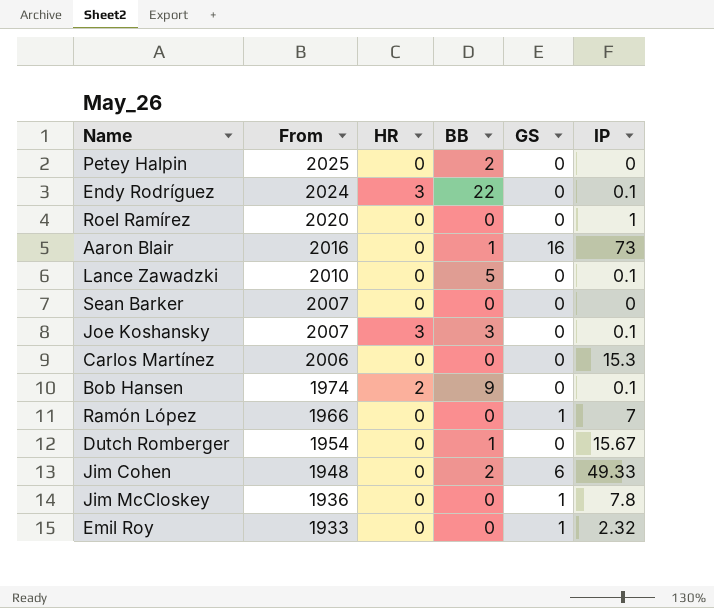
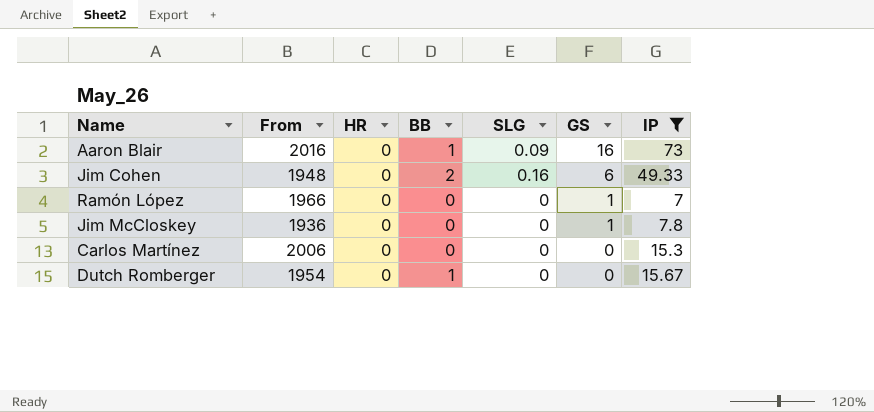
filter: none -> IP >= 7
row order: From descending -> GS descending
column SLG | position: none -> 5

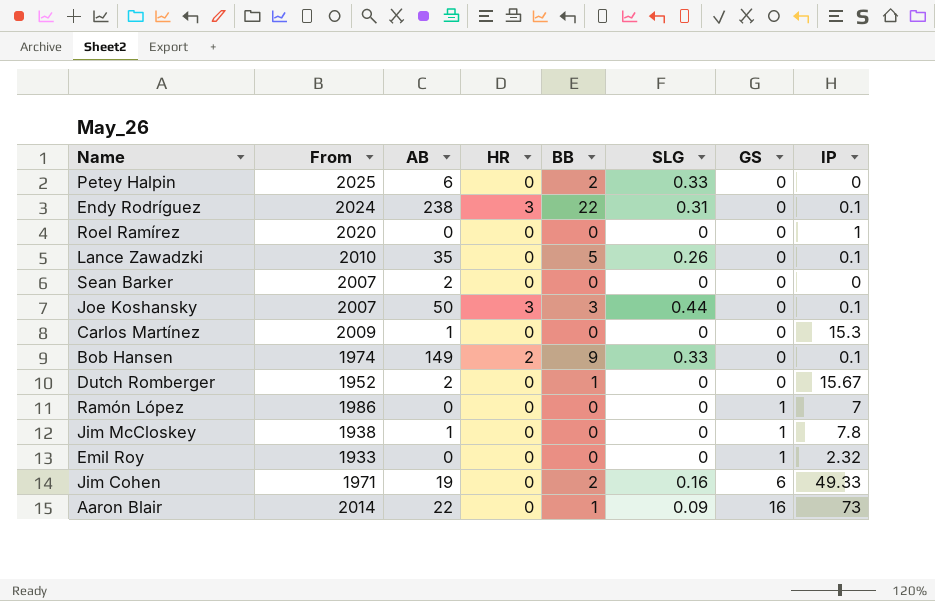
filter: IP >= 7 -> none
row order: GS descending -> GS ascending
column AB | position: none -> 3
Carlos Martínez | From: 2006 -> 2009
Dutch Romberger | From: 1954 -> 1952
Ramón López | From: 1966 -> 1986
Jim McCloskey | From: 1936 -> 1938
Jim Cohen | From: 1948 -> 1971
Aaron Blair | From: 2016 -> 2014

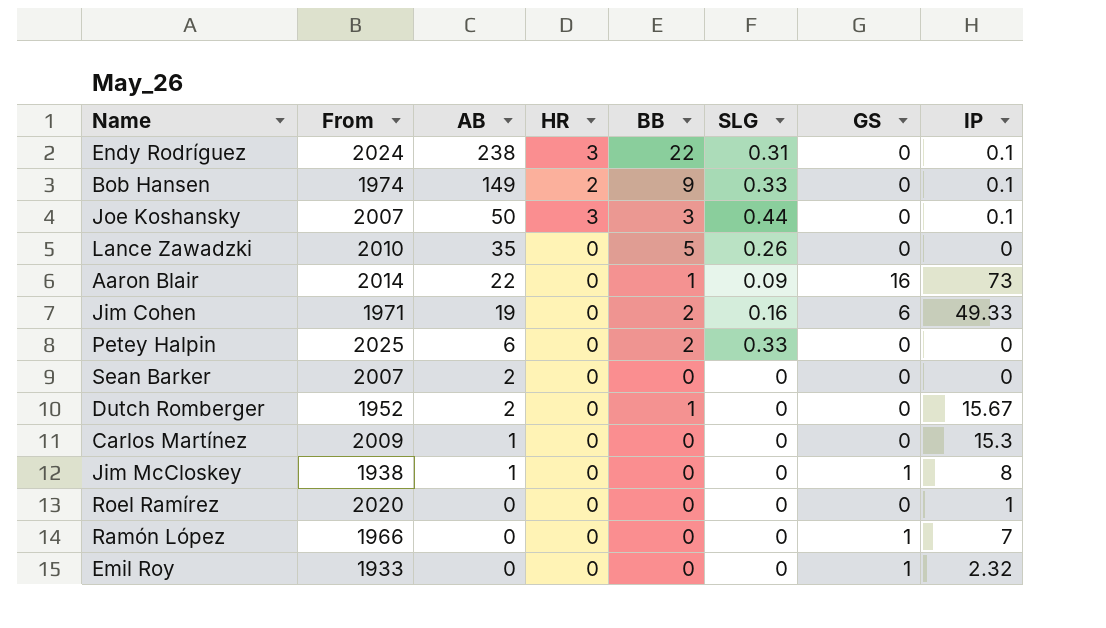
row order: GS ascending -> AB descending
Lance Zawadzki | IP: 0.1 -> 0
Jim McCloskey | IP: 7.8 -> 8
Ramón López | From: 1986 -> 1966

